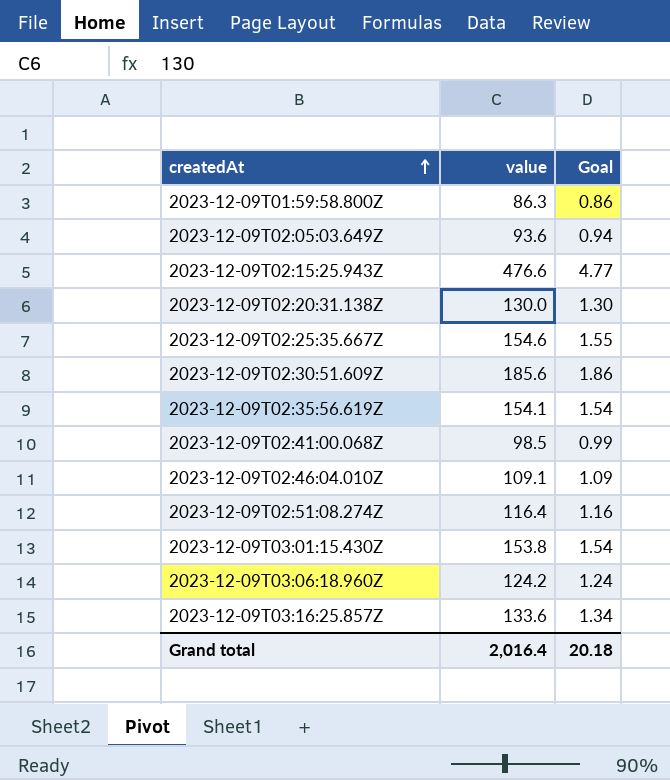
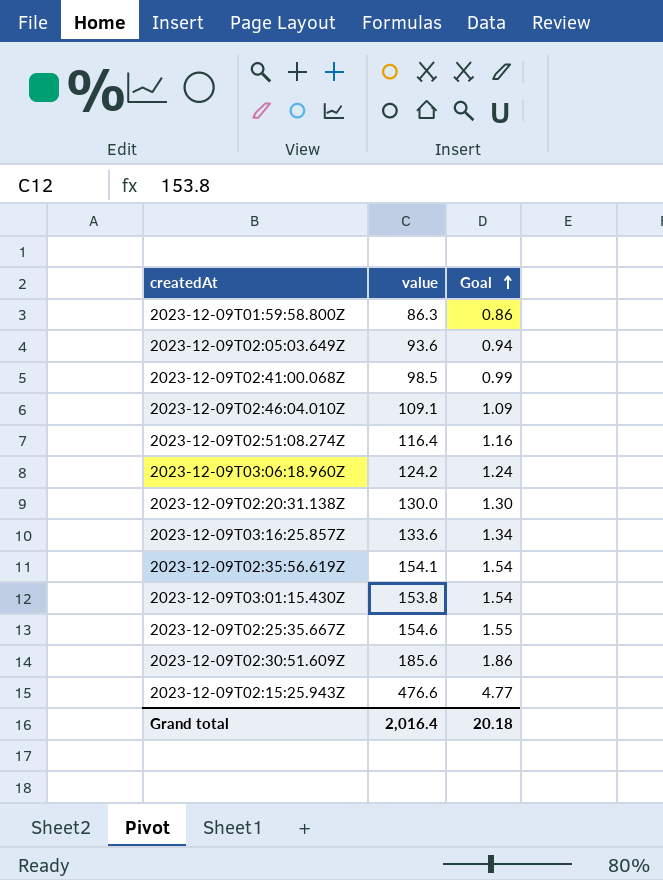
row order: createdAt ascending -> Goal ascending

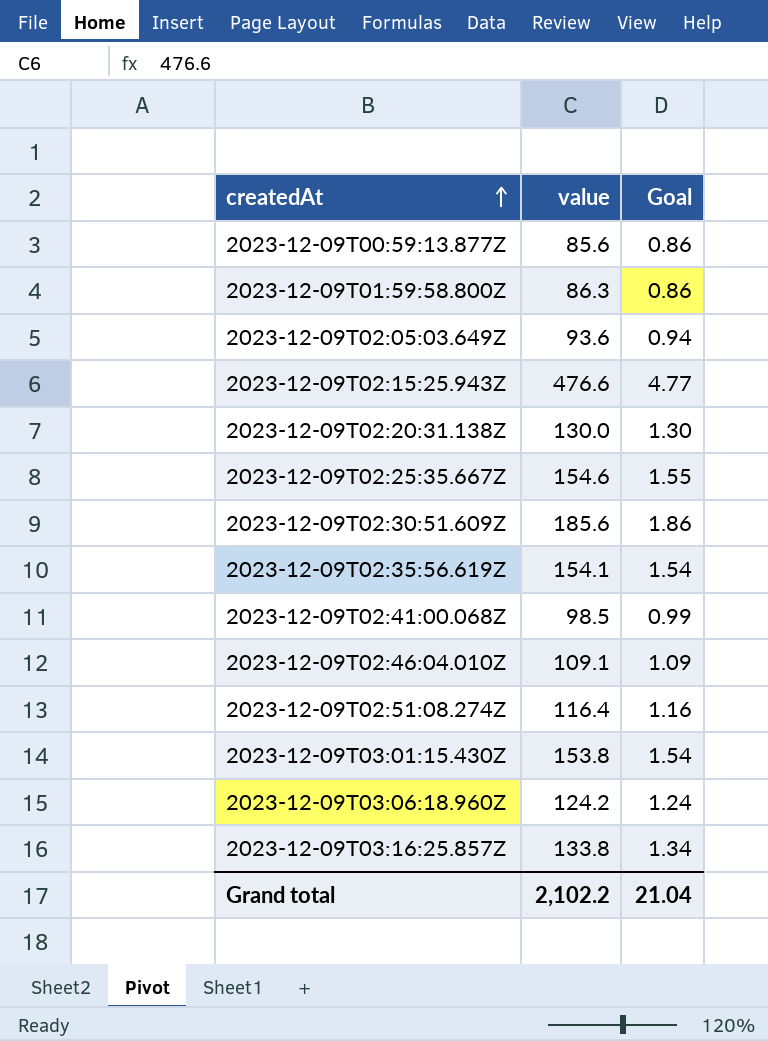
row order: Goal ascending -> createdAt ascending
row 2023-12-09T00:59:13.877Z: none -> 85.6 | 0.86
2023-12-09T03:16:25.857Z | value: 133.6 -> 133.8
Grand total | value: 2,016.4 -> 2,102.2
Grand total | Goal: 20.18 -> 21.04

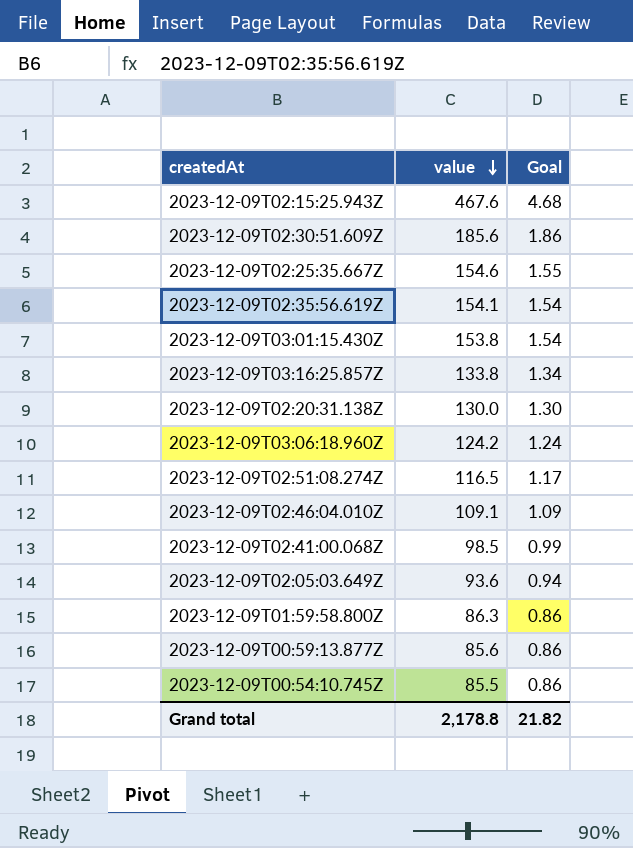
row order: createdAt ascending -> value descending
2023-12-09T02:15:25.943Z | value: 476.6 -> 467.6
2023-12-09T02:15:25.943Z | Goal: 4.77 -> 4.68
2023-12-09T02:51:08.274Z | value: 116.4 -> 116.5
2023-12-09T02:51:08.274Z | Goal: 1.16 -> 1.17
row 2023-12-09T00:54:10.745Z: none -> 85.5 | 0.86
Grand total | value: 2,102.2 -> 2,178.8
Grand total | Goal: 21.04 -> 21.82

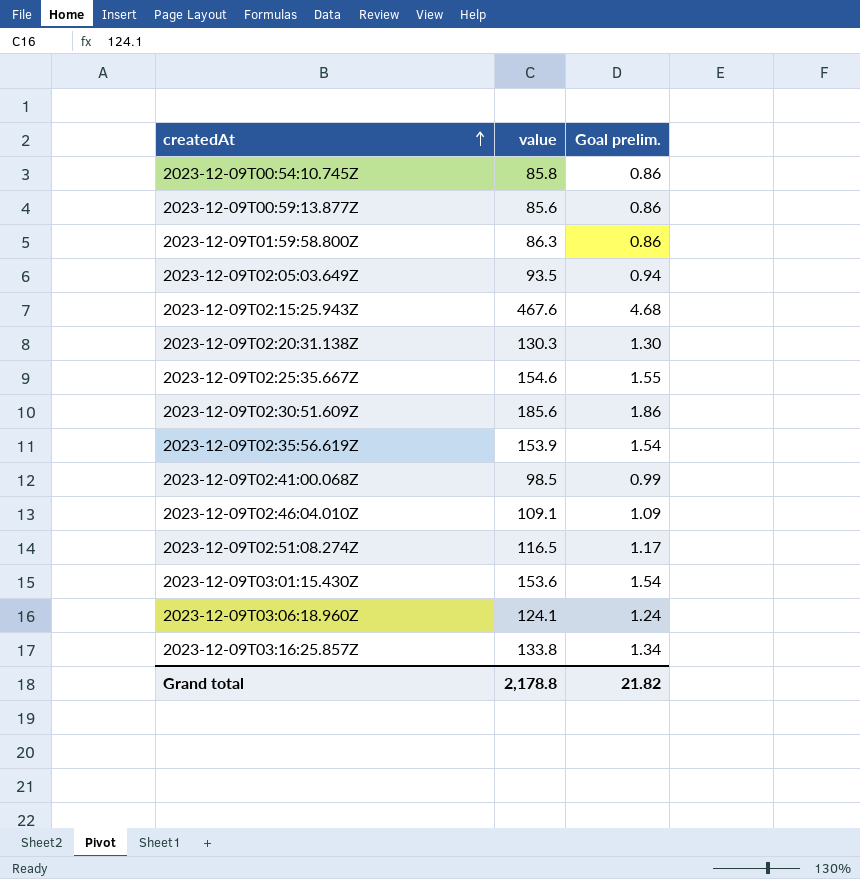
row order: value descending -> createdAt ascending
column name: Goal -> Goal prelim.
2023-12-09T00:54:10.745Z | value: 85.5 -> 85.8
2023-12-09T02:05:03.649Z | value: 93.6 -> 93.5
2023-12-09T02:20:31.138Z | value: 130.0 -> 130.3
2023-12-09T02:35:56.619Z | value: 154.1 -> 153.9
2023-12-09T03:01:15.430Z | value: 153.8 -> 153.6
2023-12-09T03:06:18.960Z | value: 124.2 -> 124.1

